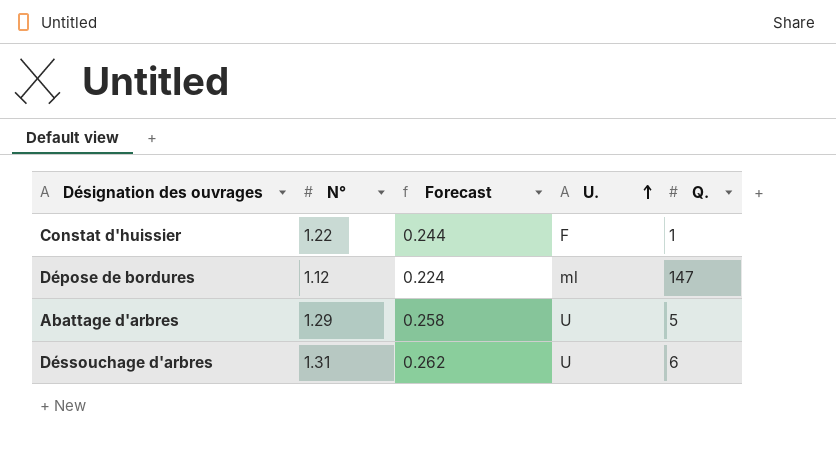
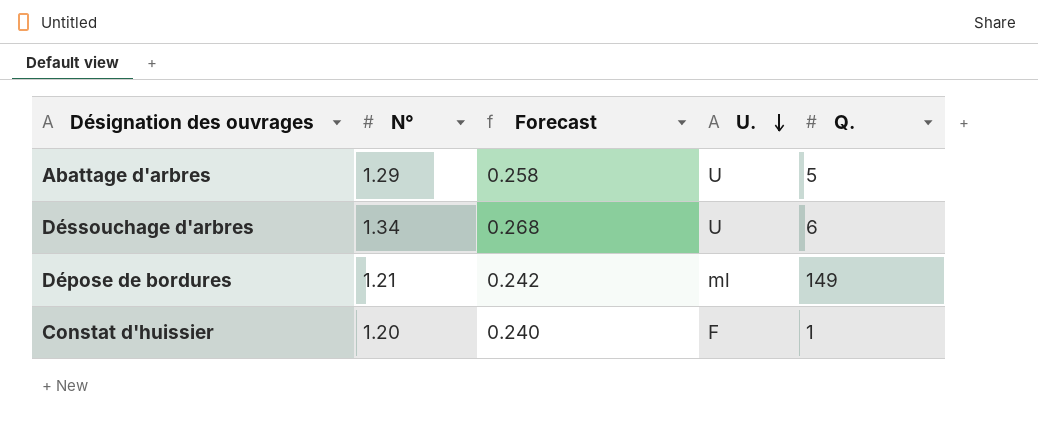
row order: U. ascending -> U. descending
Déssouchage d'arbres | N°: 1.31 -> 1.34
Déssouchage d'arbres | Forecast: 0.262 -> 0.268
Dépose de bordures | N°: 1.12 -> 1.21
Dépose de bordures | Forecast: 0.224 -> 0.242
Dépose de bordures | Q.: 147 -> 149
Constat d'huissier | N°: 1.22 -> 1.20
Constat d'huissier | Forecast: 0.244 -> 0.240

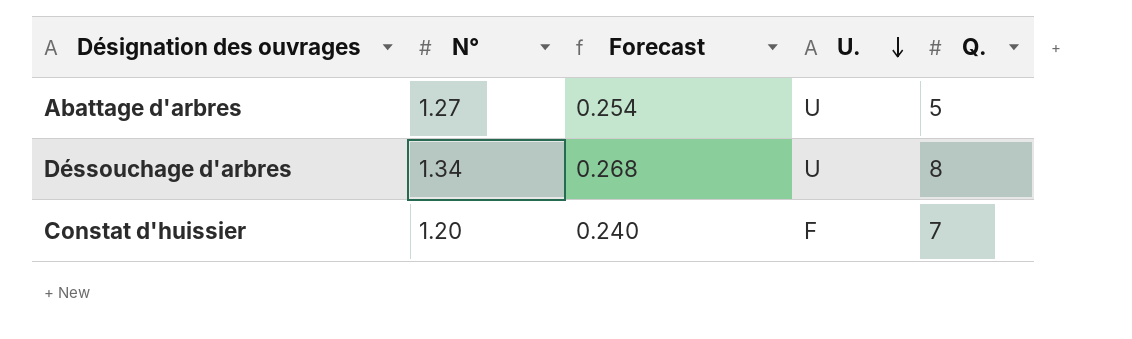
row Dépose de bordures: 1.21 | 0.242 | ml | 149 -> none
Abattage d'arbres | N°: 1.29 -> 1.27
Abattage d'arbres | Forecast: 0.258 -> 0.254
Déssouchage d'arbres | Q.: 6 -> 8
Constat d'huissier | Q.: 1 -> 7

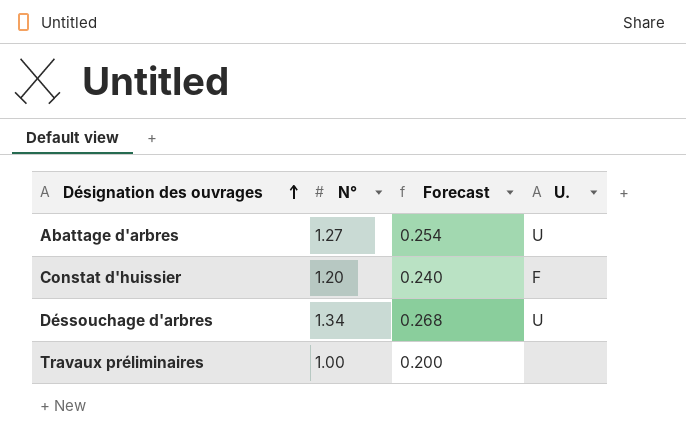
row order: U. descending -> Désignation des ouvrages ascending
column Q. | position: 5 -> none
row Travaux préliminaires: none -> 1.00 | 0.200 | none

